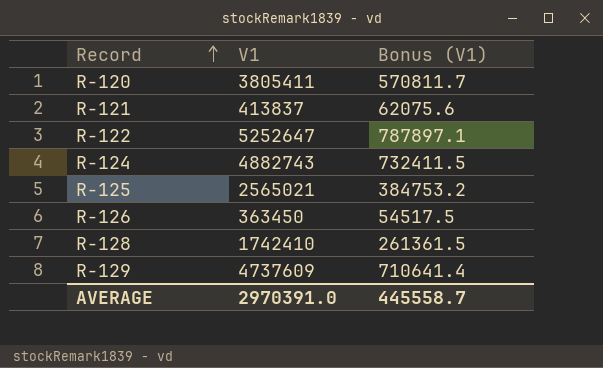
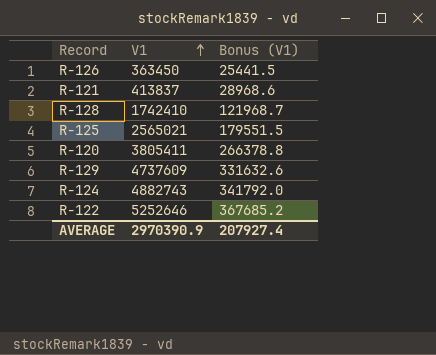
row order: Record ascending -> V1 ascending
column Bonus (V1) | formula: [V1] * 0.15 -> [V1] * 0.07
R-122 | V1: 5252647 -> 5252646
AVERAGE | V1: 2970391.0 -> 2970390.9
AVERAGE | Bonus (V1): 445558.7 -> 207927.4

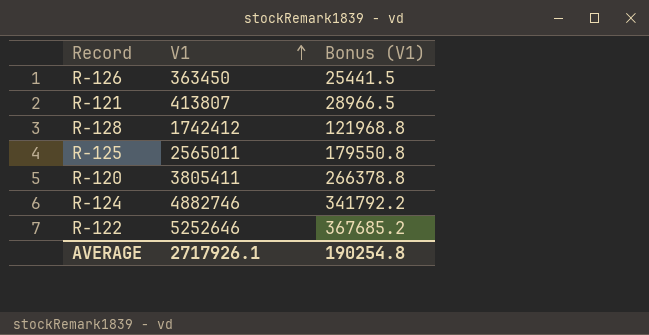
row R-129: 4737609 | 331632.6 -> none
R-121 | V1: 413837 -> 413807
R-121 | Bonus (V1): 28968.6 -> 28966.5
R-128 | V1: 1742410 -> 1742412
R-128 | Bonus (V1): 121968.7 -> 121968.8
R-125 | V1: 2565021 -> 2565011
R-125 | Bonus (V1): 179551.5 -> 179550.8
R-124 | V1: 4882743 -> 4882746
R-124 | Bonus (V1): 341792.0 -> 341792.2
AVERAGE | V1: 2970390.9 -> 2717926.1
AVERAGE | Bonus (V1): 207927.4 -> 190254.8

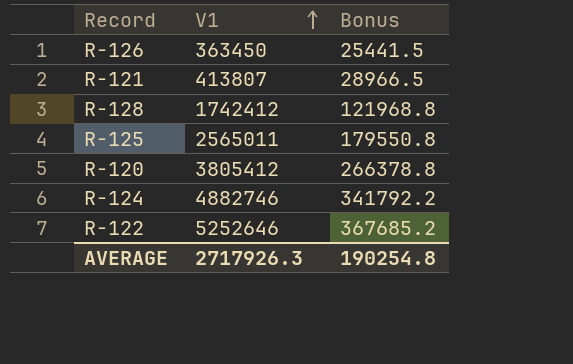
column name: Bonus (V1) -> Bonus
R-120 | V1: 3805411 -> 3805412
AVERAGE | V1: 2717926.1 -> 2717926.3

